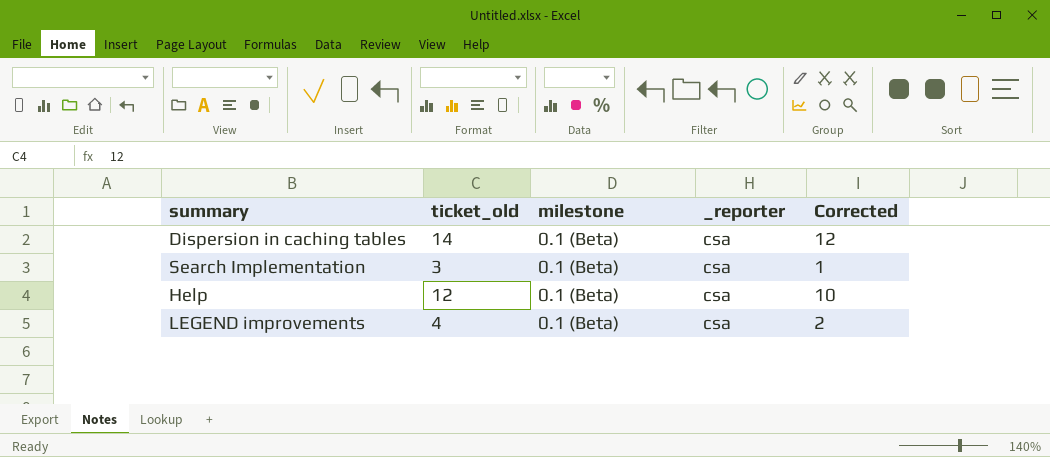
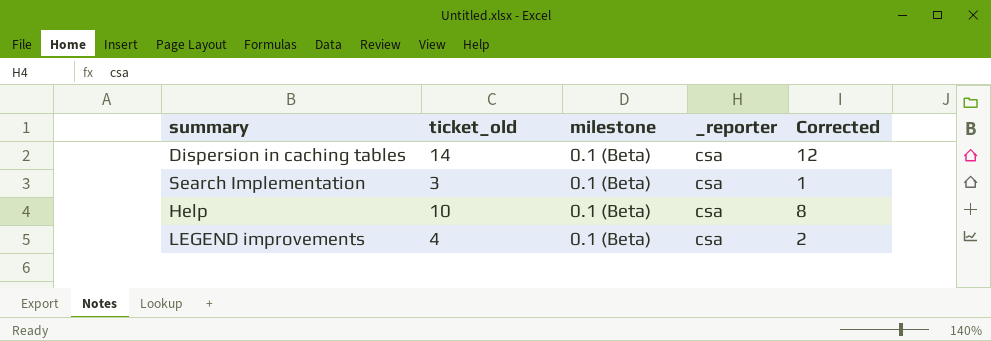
Help | ticket_old: 12 -> 10
Help | Corrected: 10 -> 8

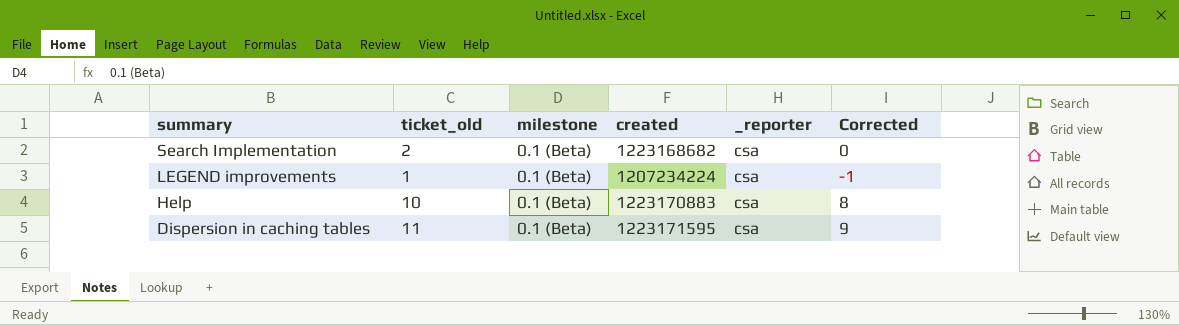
row order: none -> summary descending
column created | position: none -> 4
Search Implementation | ticket_old: 3 -> 2
Search Implementation | Corrected: 1 -> 0
LEGEND improvements | ticket_old: 4 -> 1
LEGEND improvements | Corrected: 2 -> -1
Dispersion in caching tables | ticket_old: 14 -> 11
Dispersion in caching tables | Corrected: 12 -> 9

